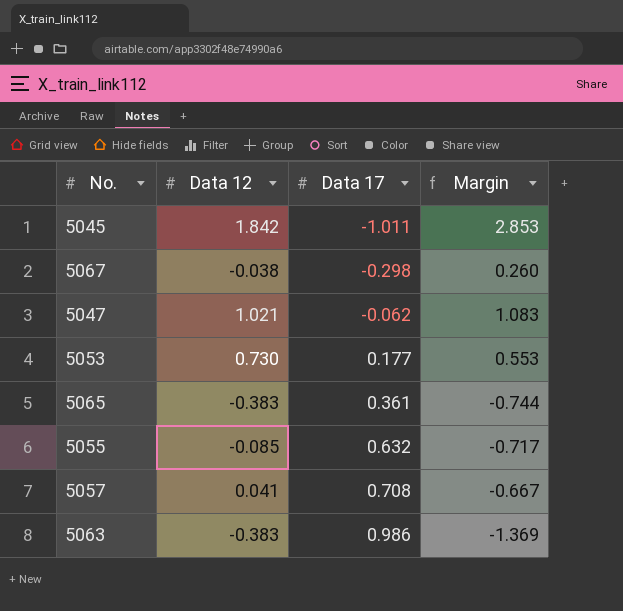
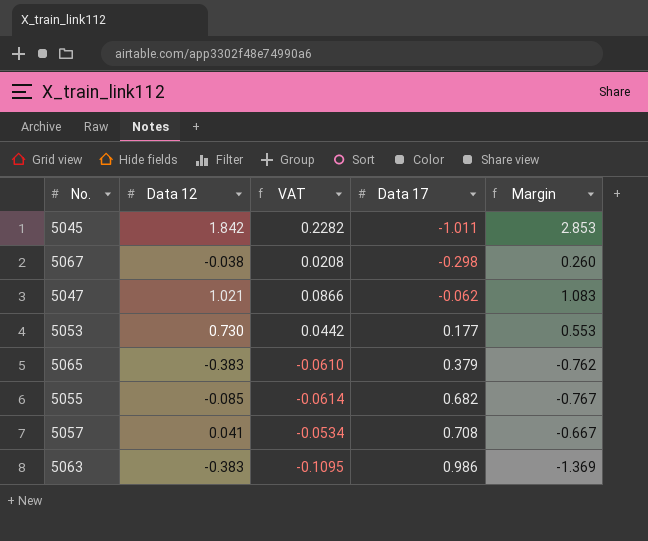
column VAT | formula: none -> [Margin] * 0.08
5065 | Data 17: 0.361 -> 0.379
5065 | Margin: -0.744 -> -0.762
5055 | Data 17: 0.632 -> 0.682
5055 | Margin: -0.717 -> -0.767

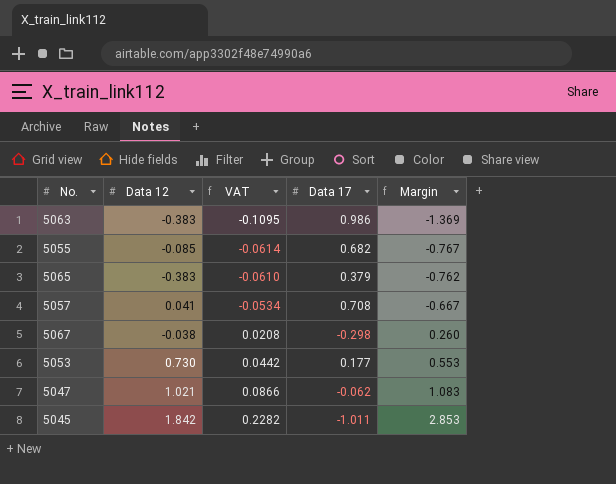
row order: Data 17 ascending -> VAT ascending

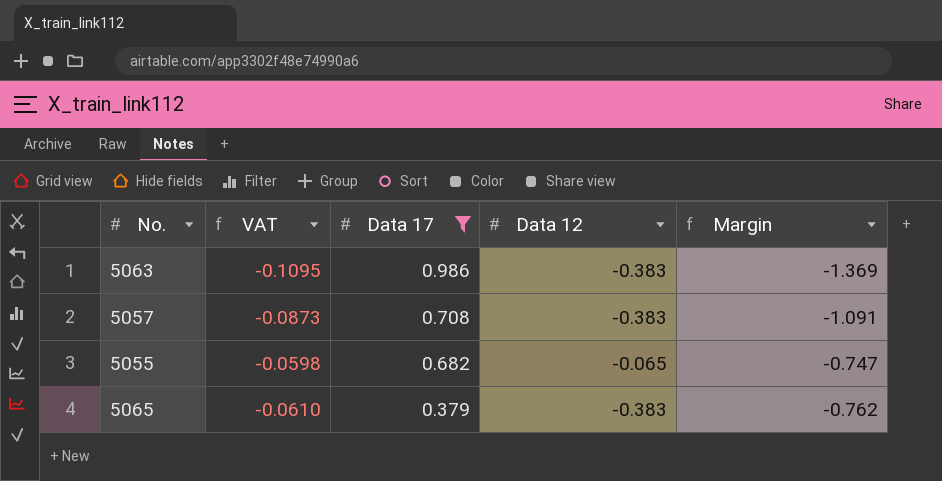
filter: none -> Data 17 >= 0.379
row order: VAT ascending -> Data 17 descending
column Data 12 | position: 2 -> 4
5057 | VAT: -0.0534 -> -0.0873
5057 | Data 12: 0.041 -> -0.383
5057 | Margin: -0.667 -> -1.091
5055 | VAT: -0.0614 -> -0.0598
5055 | Data 12: -0.085 -> -0.065
5055 | Margin: -0.767 -> -0.747

